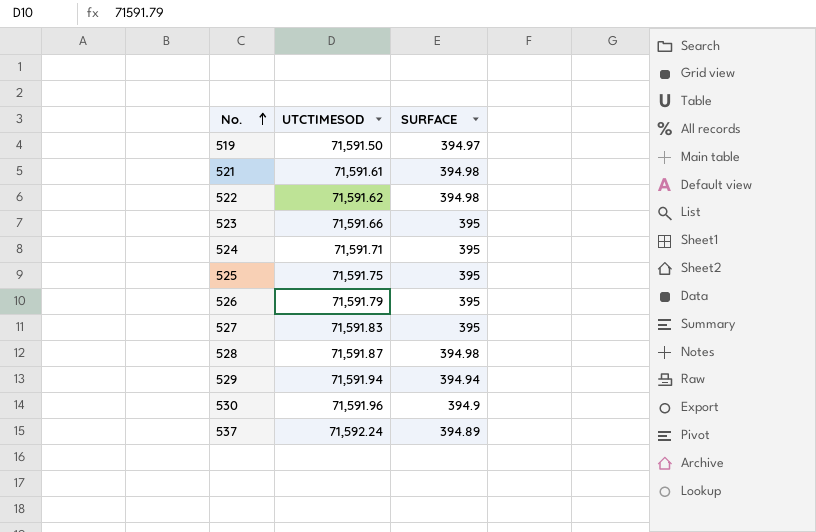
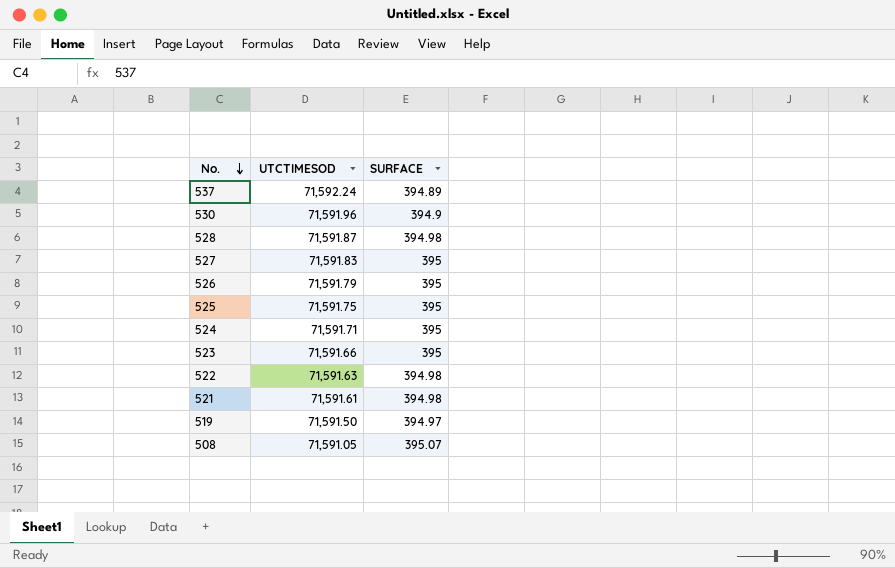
row order: No. ascending -> No. descending
row 529: 71,591.94 | 394.94 -> none
522 | UTCTIMESOD: 71,591.62 -> 71,591.63
row 508: none -> 71,591.05 | 395.07

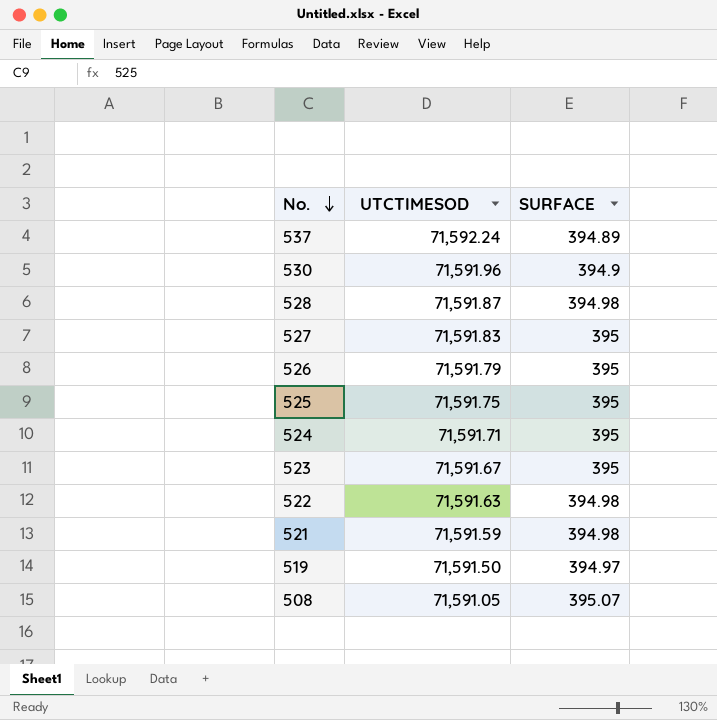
523 | UTCTIMESOD: 71,591.66 -> 71,591.67
521 | UTCTIMESOD: 71,591.61 -> 71,591.59

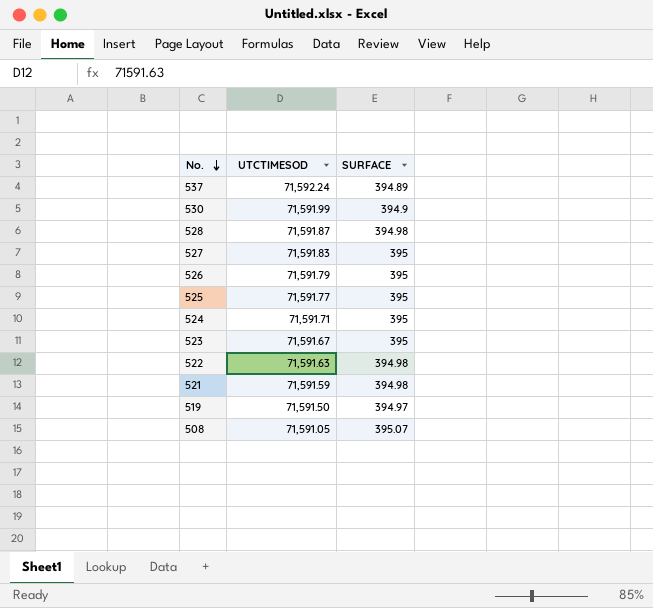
530 | UTCTIMESOD: 71,591.96 -> 71,591.99
525 | UTCTIMESOD: 71,591.75 -> 71,591.77

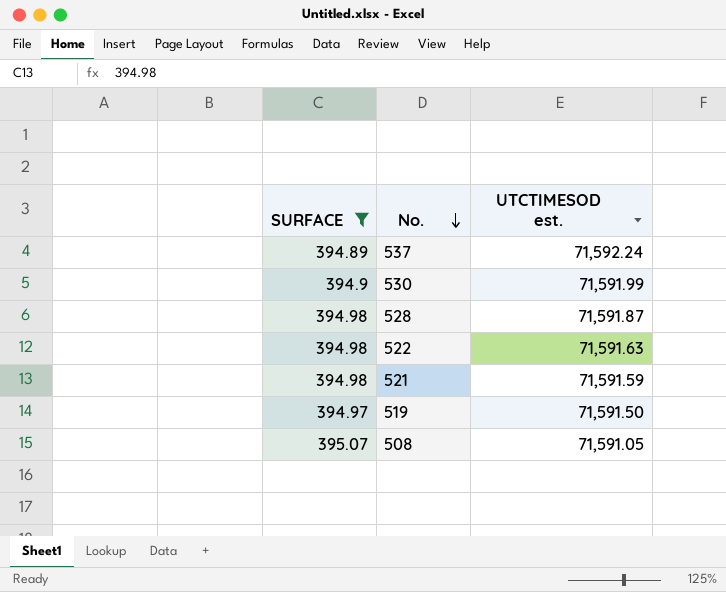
filter: none -> SURFACE != 395
column SURFACE | position: 3 -> 1
column name: UTCTIMESOD -> UTCTIMESOD est.

